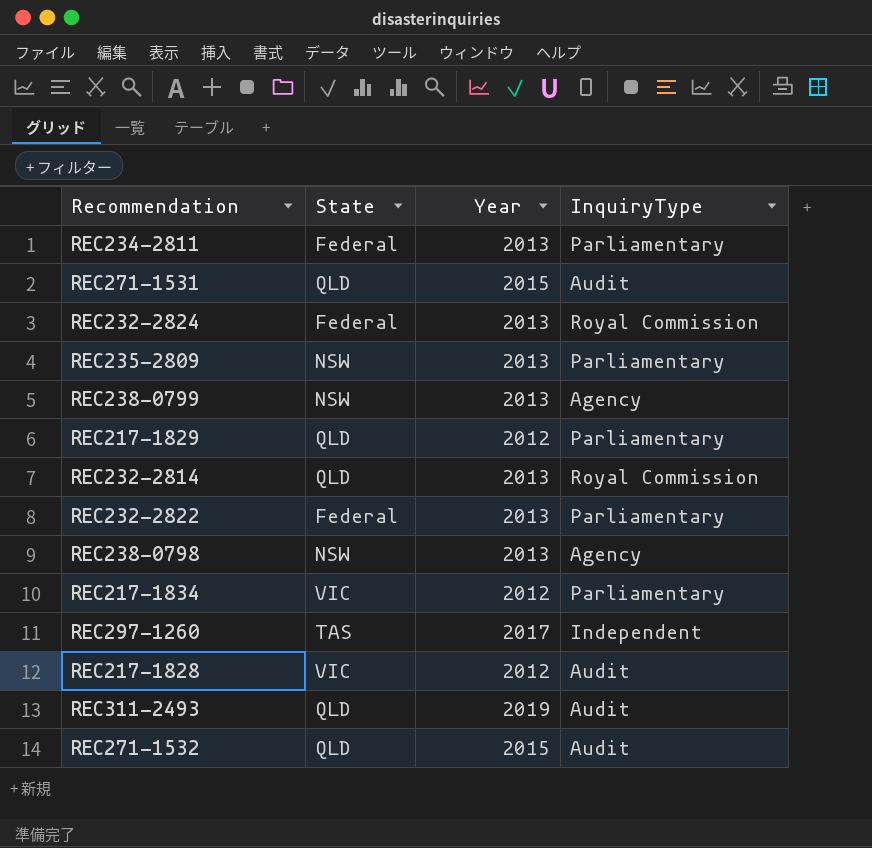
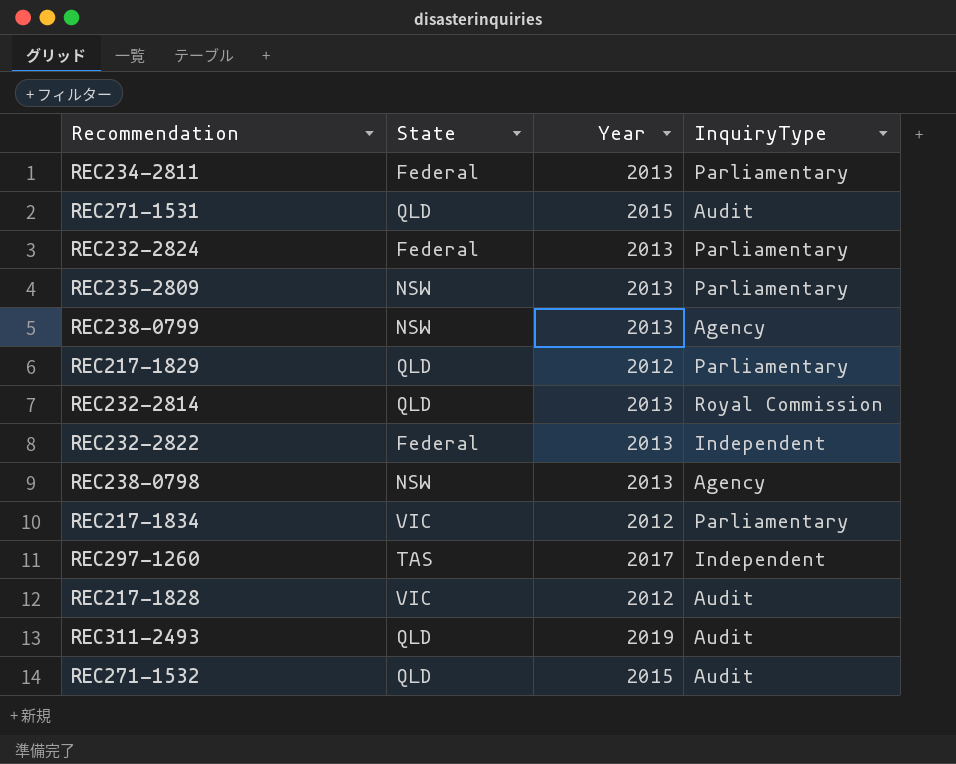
REC232-2824 | InquiryType: Royal Commission -> Parliamentary
REC232-2822 | InquiryType: Parliamentary -> Independent

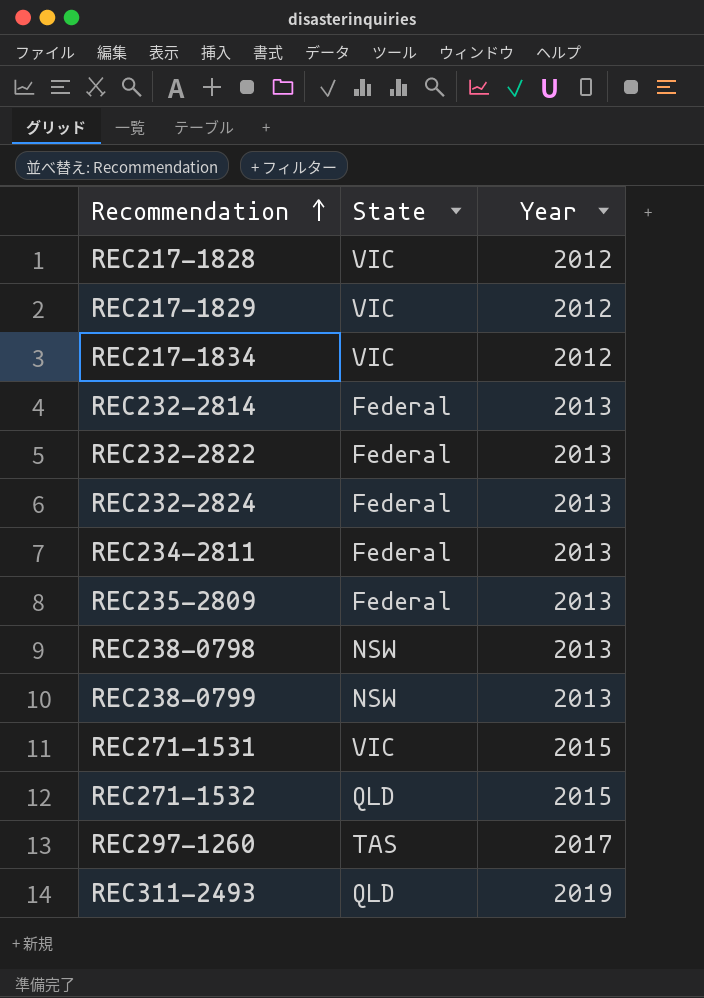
row order: none -> Recommendation ascending
column InquiryType | position: 4 -> none
REC217-1829 | State: QLD -> VIC
REC232-2814 | State: QLD -> Federal
REC235-2809 | State: NSW -> Federal
REC271-1531 | State: QLD -> VIC

